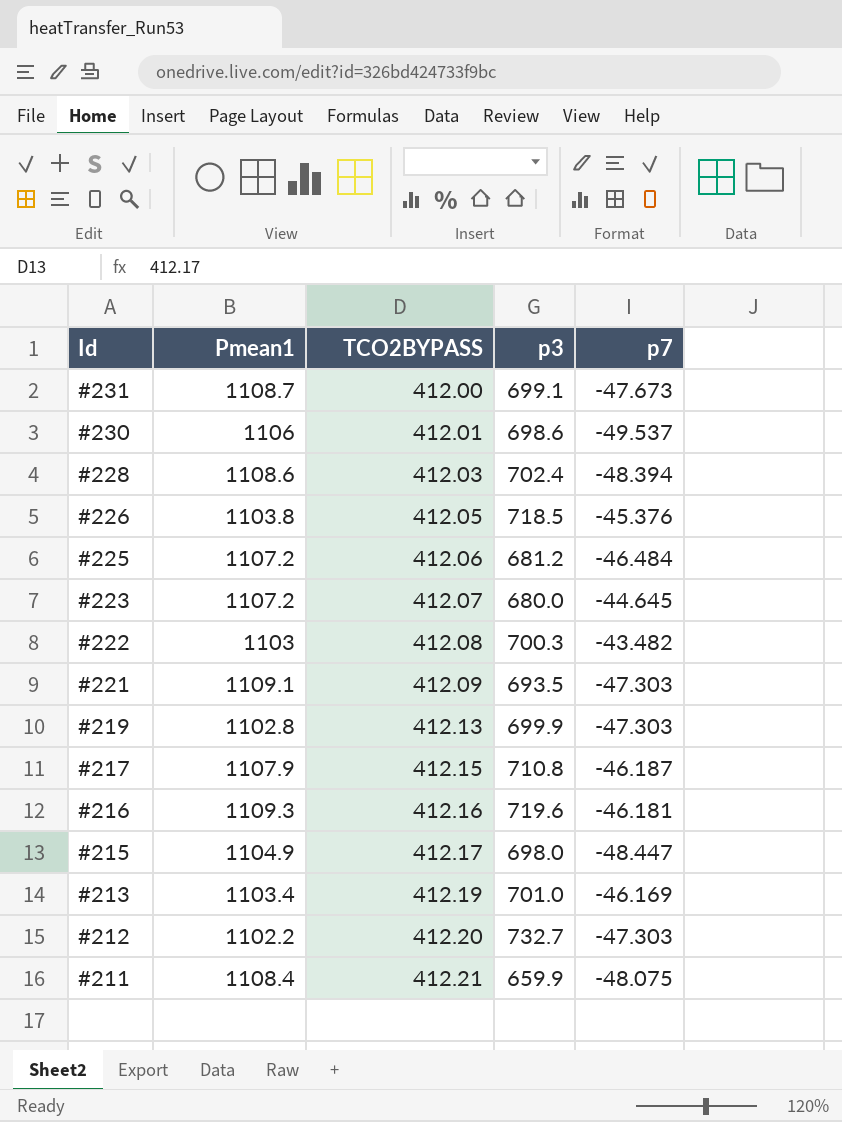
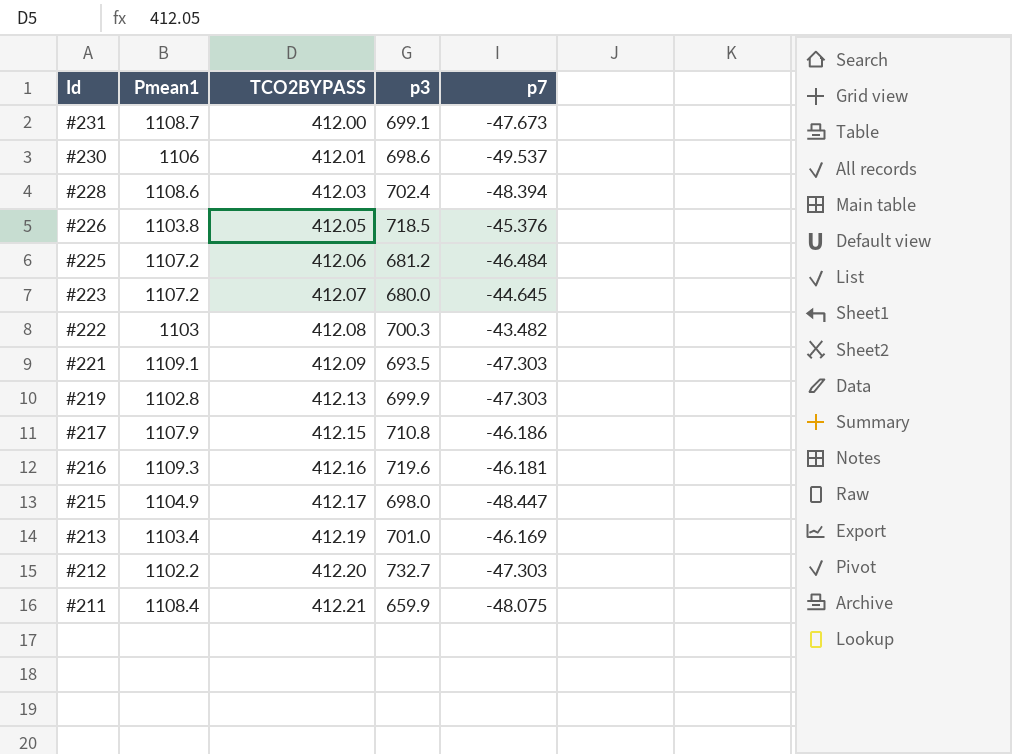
#217 | p7: -46.187 -> -46.186

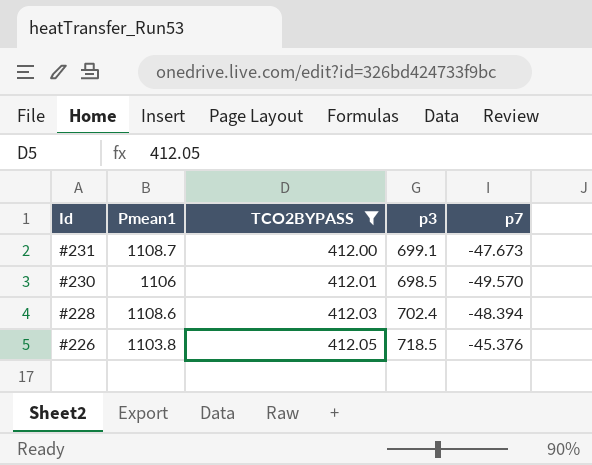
filter: none -> TCO2BYPASS <= 412.05
#230 | p3: 698.6 -> 698.5
#230 | p7: -49.537 -> -49.570

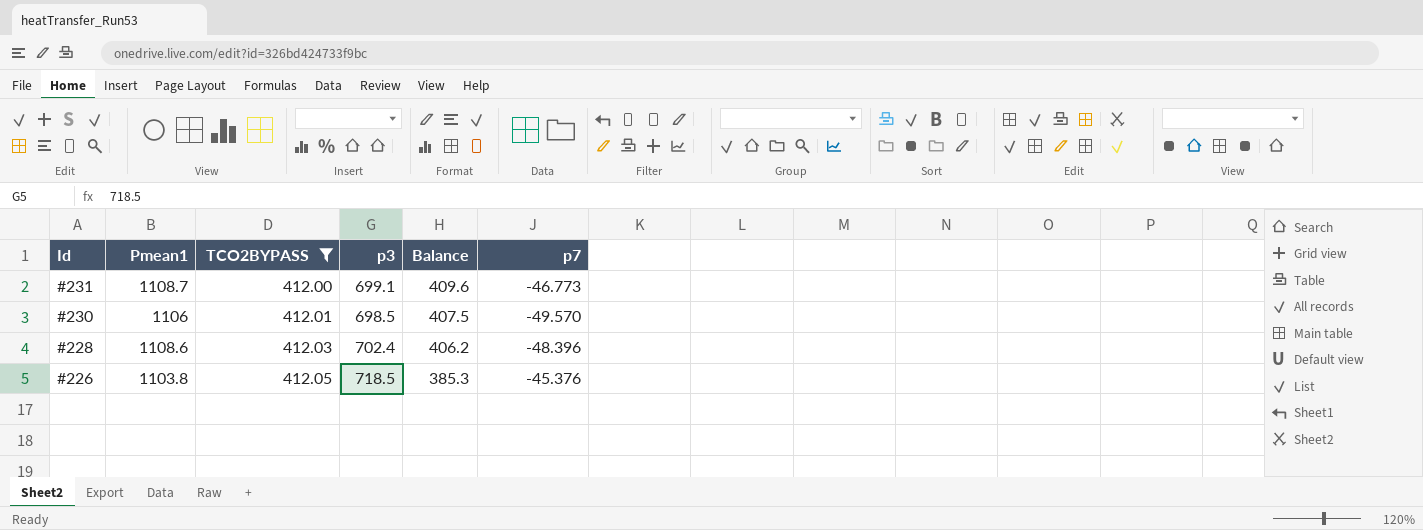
column Balance | formula: none -> [Pmean1] - [p3]
#231 | p7: -47.673 -> -46.773
#228 | p7: -48.394 -> -48.396

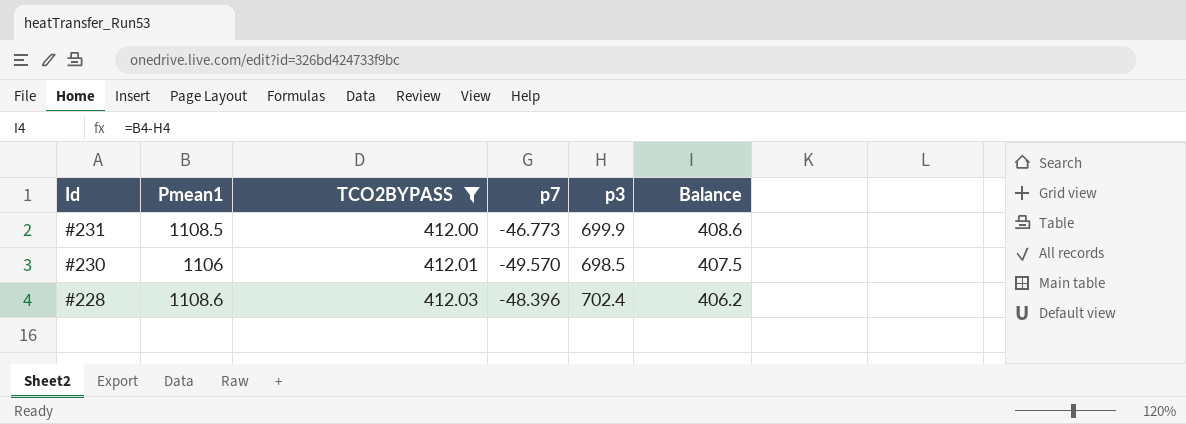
column p7 | position: 6 -> 4
row #226: 1103.8 | 412.05 | 718.5 | 385.3 | -45.376 -> none
#231 | Pmean1: 1108.7 -> 1108.5
#231 | p3: 699.1 -> 699.9
#231 | Balance: 409.6 -> 408.6

